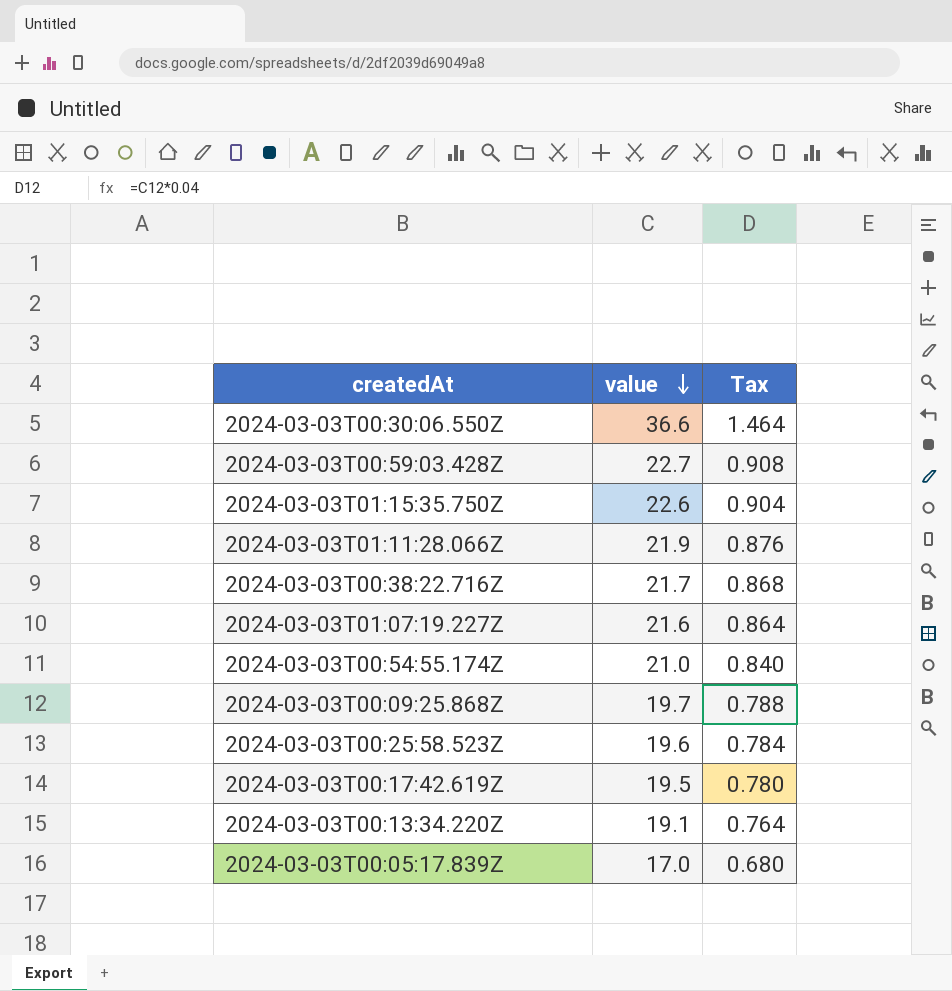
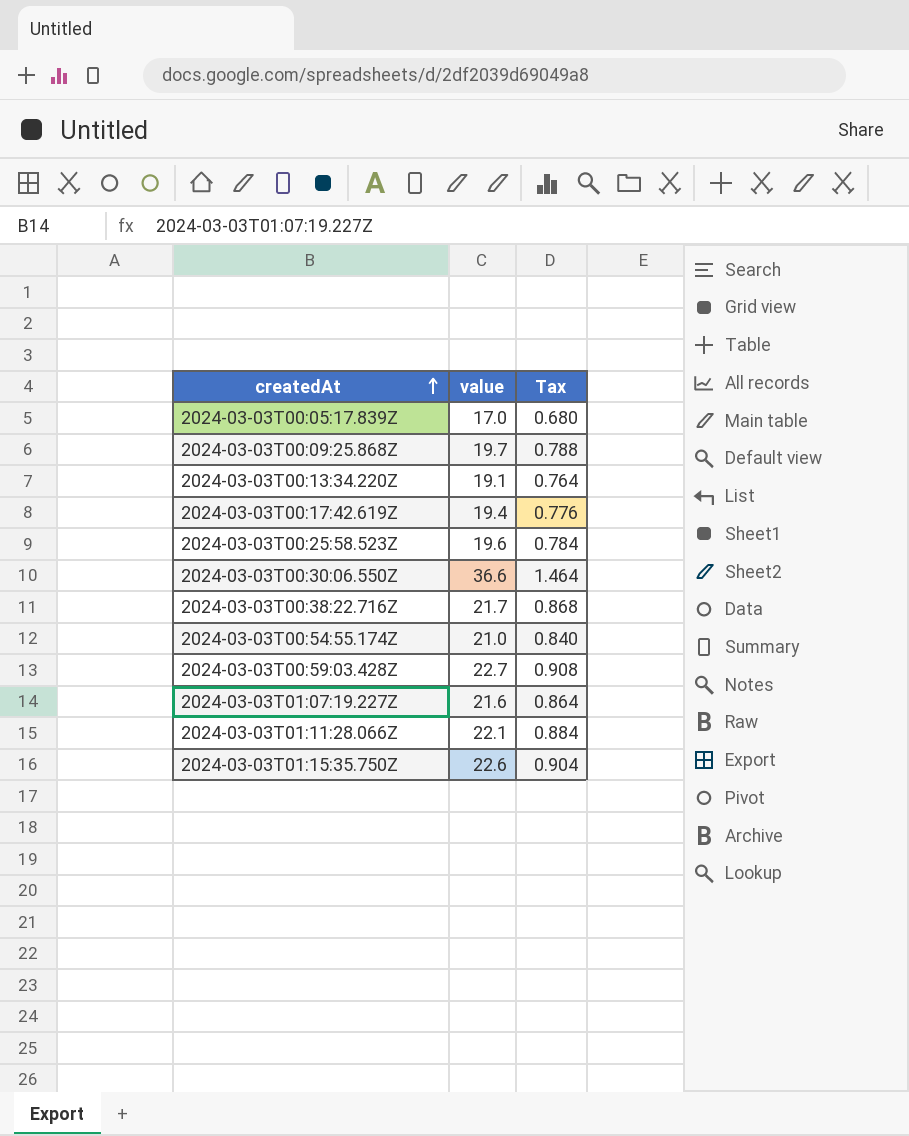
row order: value descending -> createdAt ascending
2024-03-03T00:17:42.619Z | value: 19.5 -> 19.4
2024-03-03T00:17:42.619Z | Tax: 0.780 -> 0.776
2024-03-03T01:11:28.066Z | value: 21.9 -> 22.1
2024-03-03T01:11:28.066Z | Tax: 0.876 -> 0.884

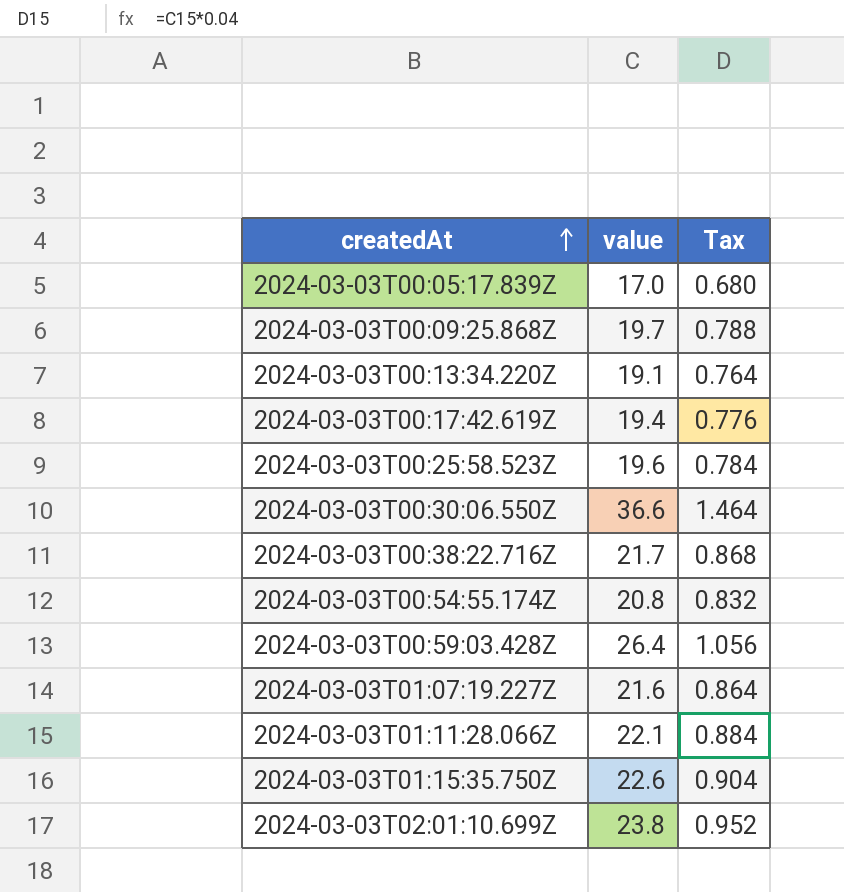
2024-03-03T00:54:55.174Z | value: 21.0 -> 20.8
2024-03-03T00:54:55.174Z | Tax: 0.840 -> 0.832
2024-03-03T00:59:03.428Z | value: 22.7 -> 26.4
2024-03-03T00:59:03.428Z | Tax: 0.908 -> 1.056
row 2024-03-03T02:01:10.699Z: none -> 23.8 | 0.952

